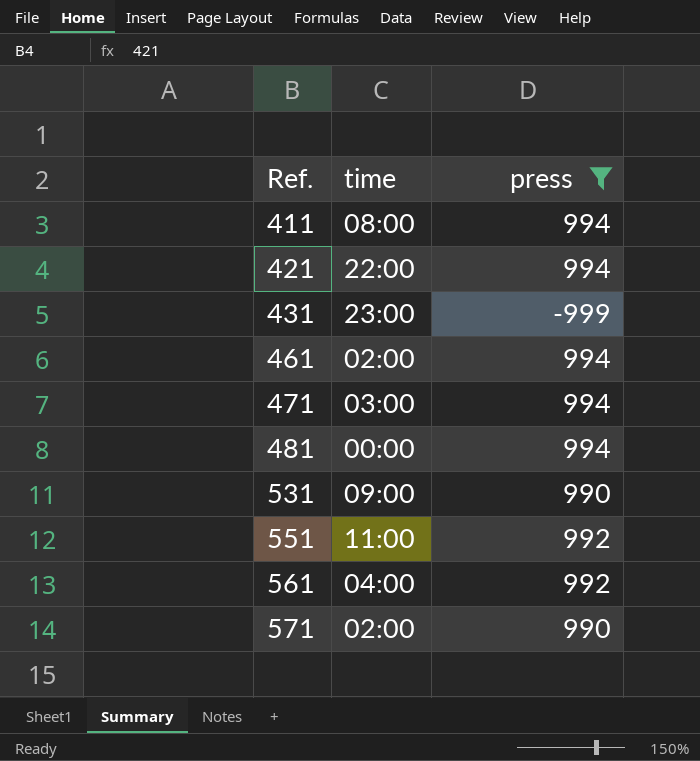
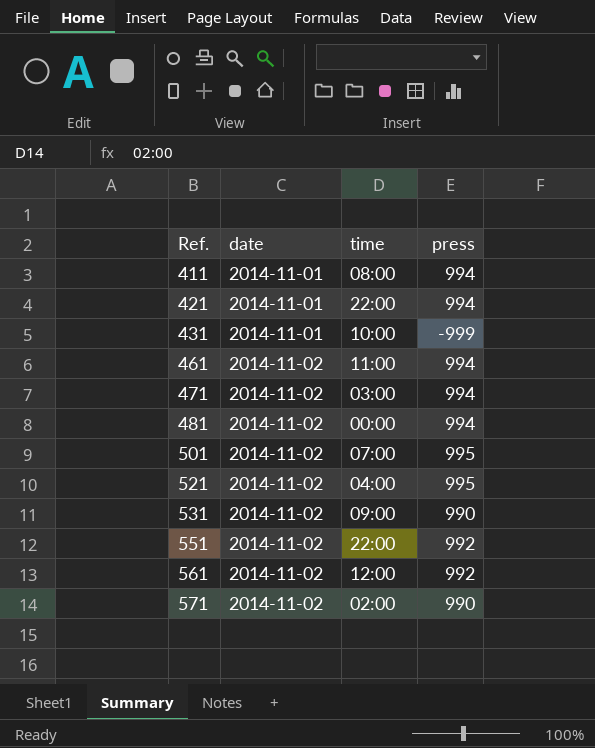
filter: press != 995 -> none
column date | position: none -> 2
431 | time: 23:00 -> 10:00
461 | time: 02:00 -> 11:00
551 | time: 11:00 -> 22:00
561 | time: 04:00 -> 12:00

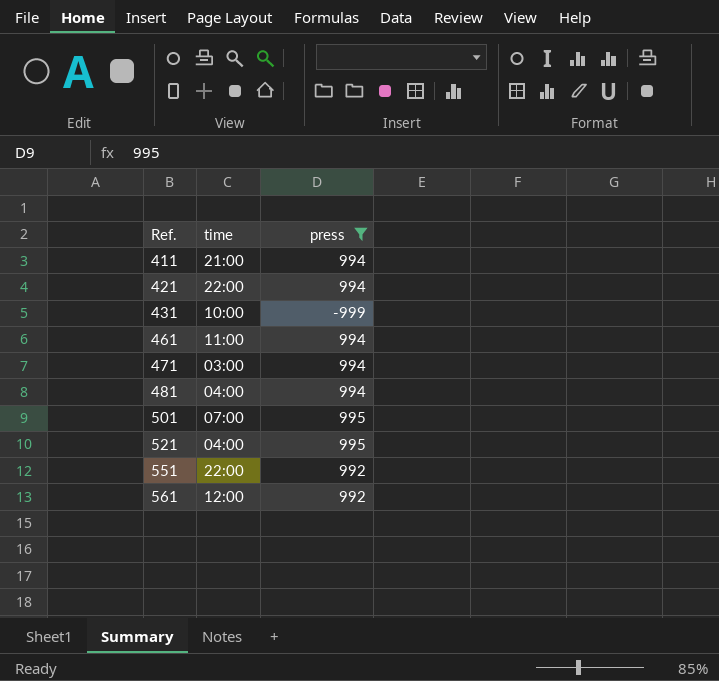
filter: none -> press != 990
column date | position: 2 -> none
411 | time: 08:00 -> 21:00
481 | time: 00:00 -> 04:00

